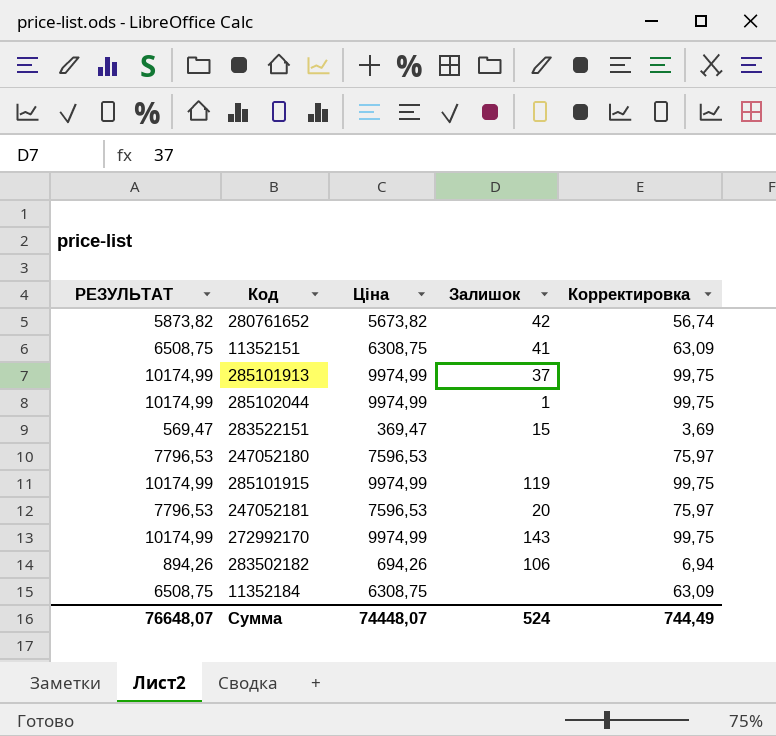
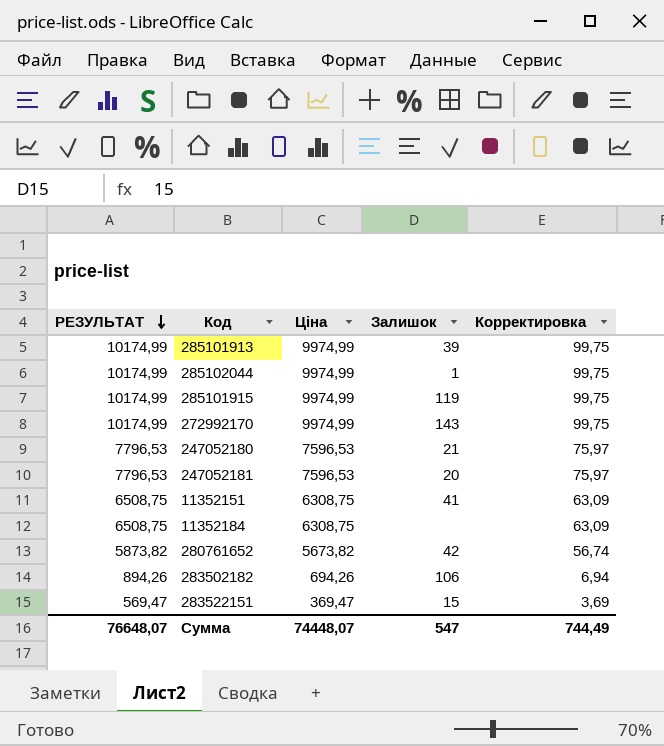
row order: none -> РЕЗУЛЬТАТ descending
285101913 | Залишок: 37 -> 39
247052180 | Залишок: none -> 21
Сумма | Залишок: 524 -> 547

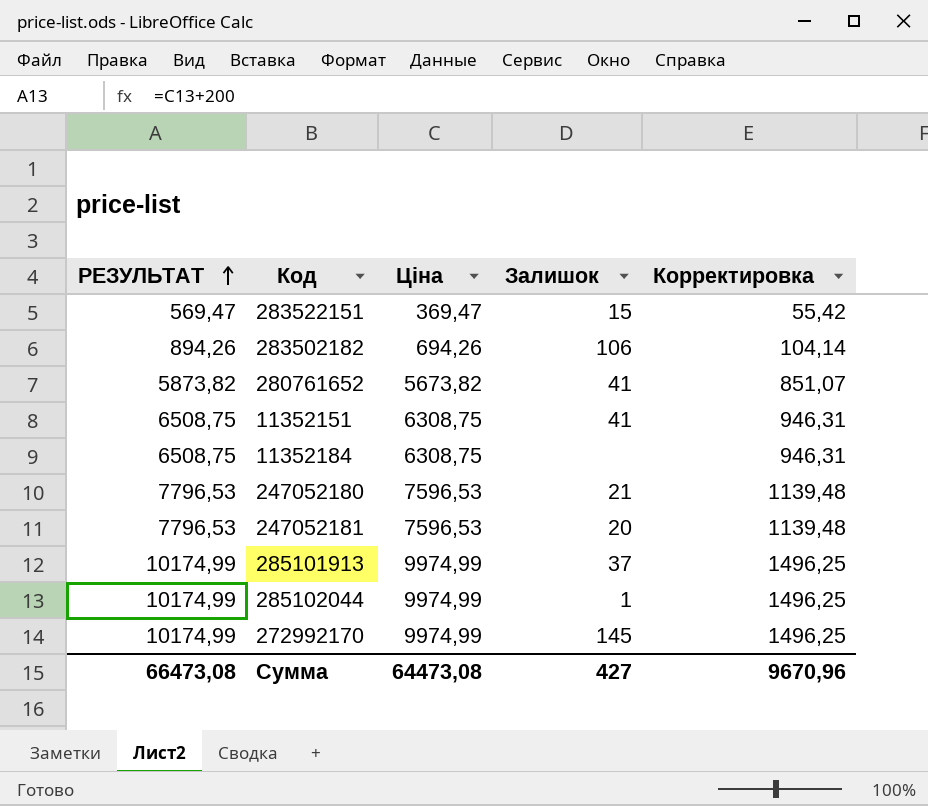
row order: РЕЗУЛЬТАТ descending -> РЕЗУЛЬТАТ ascending
column Корректировка | formula: [Ціна] * 0,01 -> [Ціна] * 0,15
row 285101915: 10174,99 | 9974,99 | 119 | 99,75 -> none
280761652 | Залишок: 42 -> 41
285101913 | Залишок: 39 -> 37
272992170 | Залишок: 143 -> 145
Сумма | РЕЗУЛЬТАТ: 76648,07 -> 66473,08
Сумма | Ціна: 74448,07 -> 64473,08
Сумма | Залишок: 547 -> 427
Сумма | Корректировка: 744,49 -> 9670,96

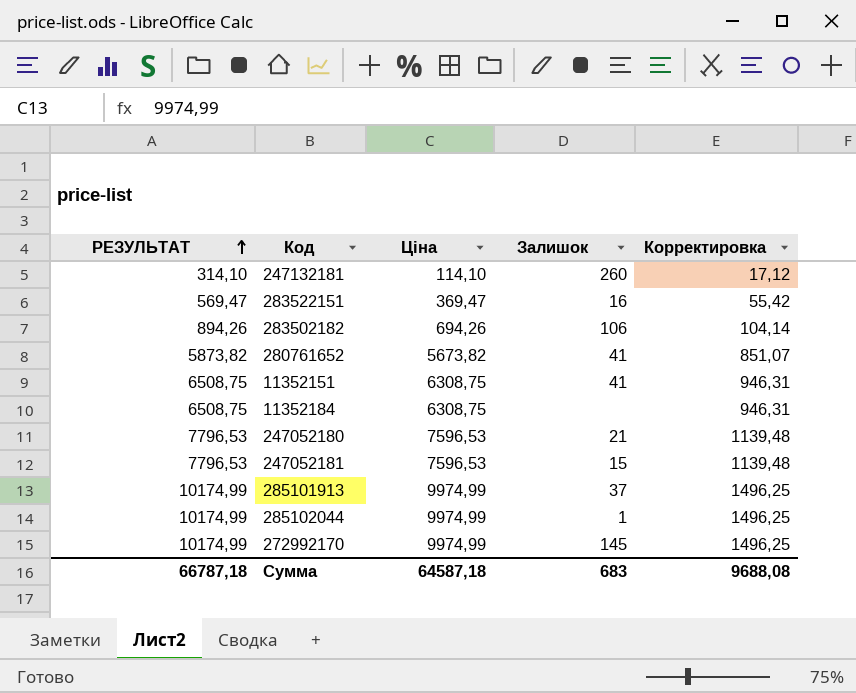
row 247132181: none -> 314,10 | 114,10 | 260 | 17,12
283522151 | Залишок: 15 -> 16
247052181 | Залишок: 20 -> 15
Сумма | РЕЗУЛЬТАТ: 66473,08 -> 66787,18
Сумма | Ціна: 64473,08 -> 64587,18
Сумма | Залишок: 427 -> 683
Сумма | Корректировка: 9670,96 -> 9688,08

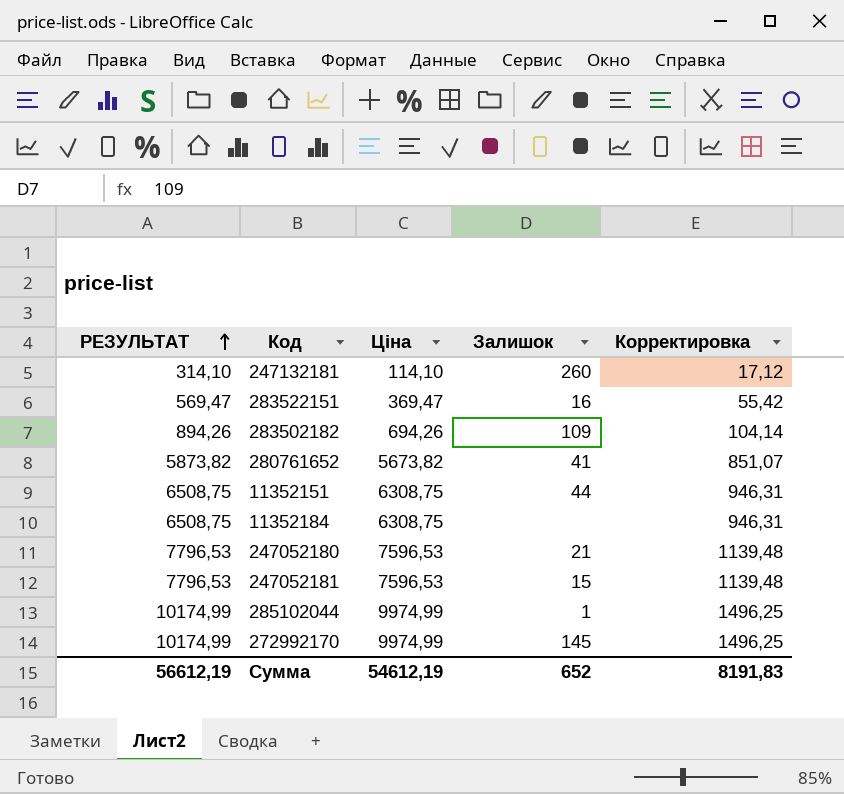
row 285101913: 10174,99 | 9974,99 | 37 | 1496,25 -> none
283502182 | Залишок: 106 -> 109
11352151 | Залишок: 41 -> 44
Сумма | РЕЗУЛЬТАТ: 66787,18 -> 56612,19
Сумма | Ціна: 64587,18 -> 54612,19
Сумма | Залишок: 683 -> 652
Сумма | Корректировка: 9688,08 -> 8191,83

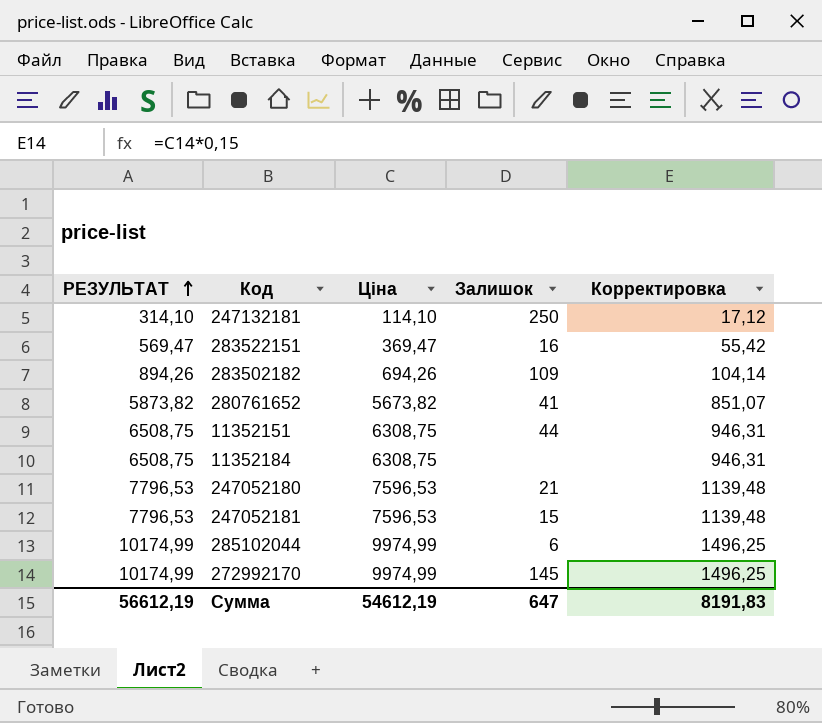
247132181 | Залишок: 260 -> 250
285102044 | Залишок: 1 -> 6
Сумма | Залишок: 652 -> 647

